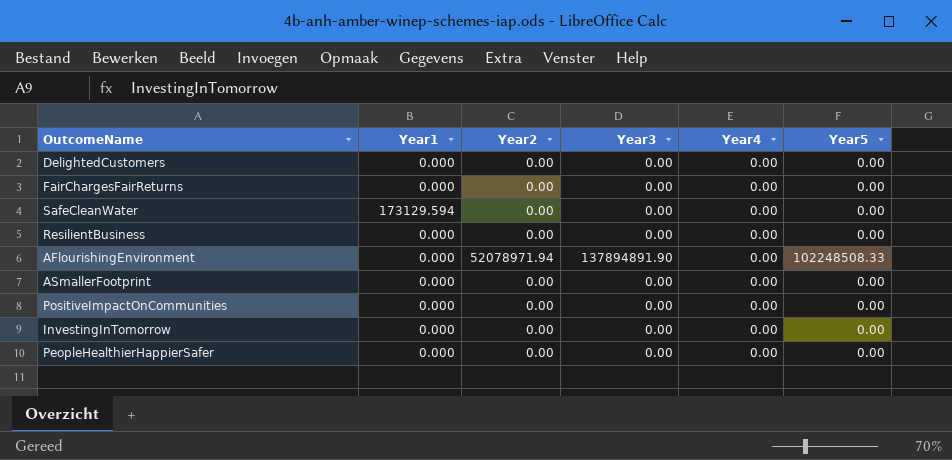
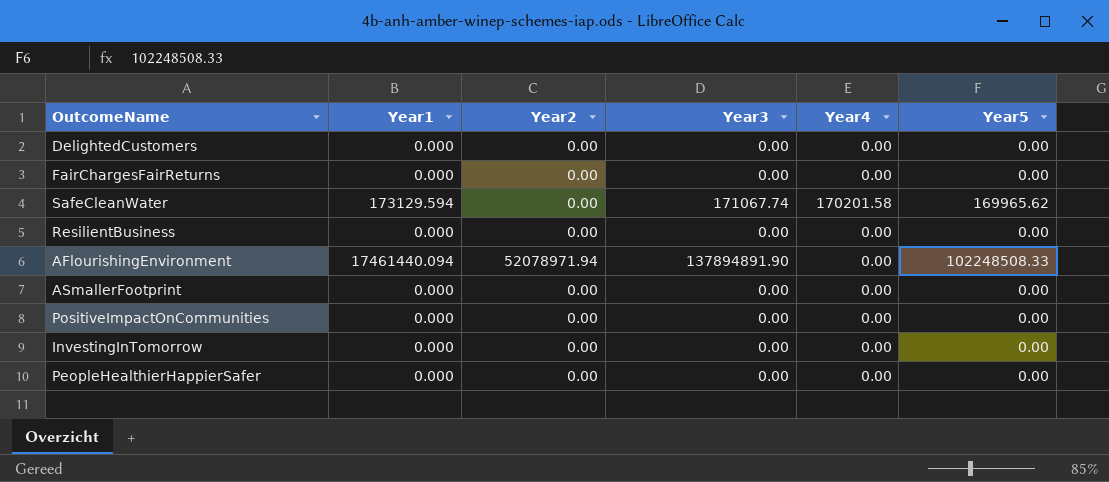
SafeCleanWater | Year3: 0.00 -> 171067.74
SafeCleanWater | Year4: 0.00 -> 170201.58
SafeCleanWater | Year5: 0.00 -> 169965.62
AFlourishingEnvironment | Year1: 0.000 -> 17461440.094

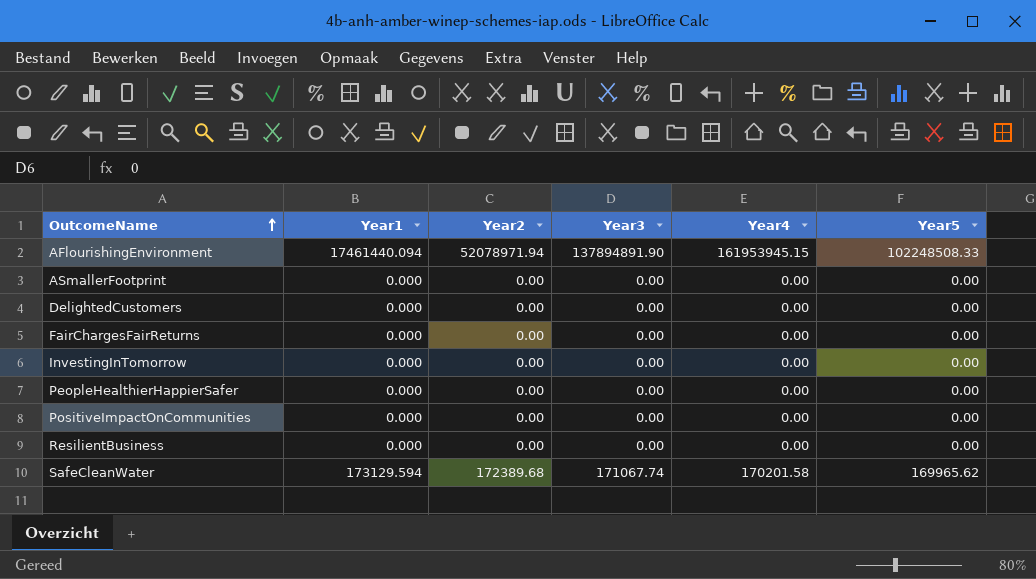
row order: none -> OutcomeName ascending
AFlourishingEnvironment | Year4: 0.00 -> 161953945.15
SafeCleanWater | Year2: 0.00 -> 172389.68

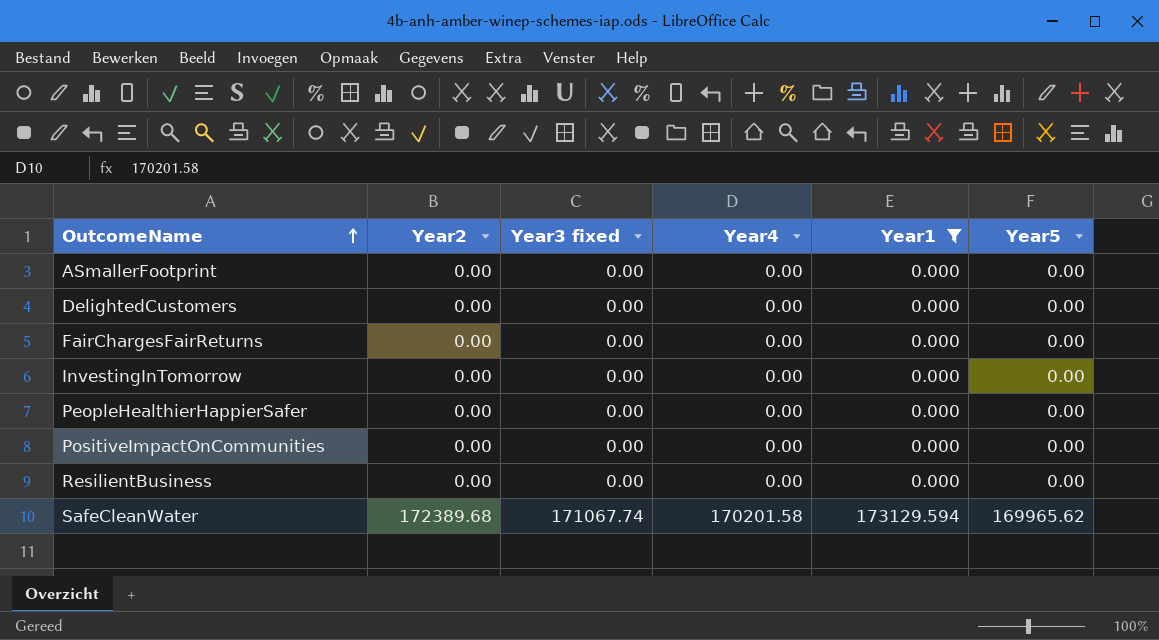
filter: none -> Year1 != 17461440.094
column name: Year3 -> Year3 fixed
column Year1 | position: 2 -> 5

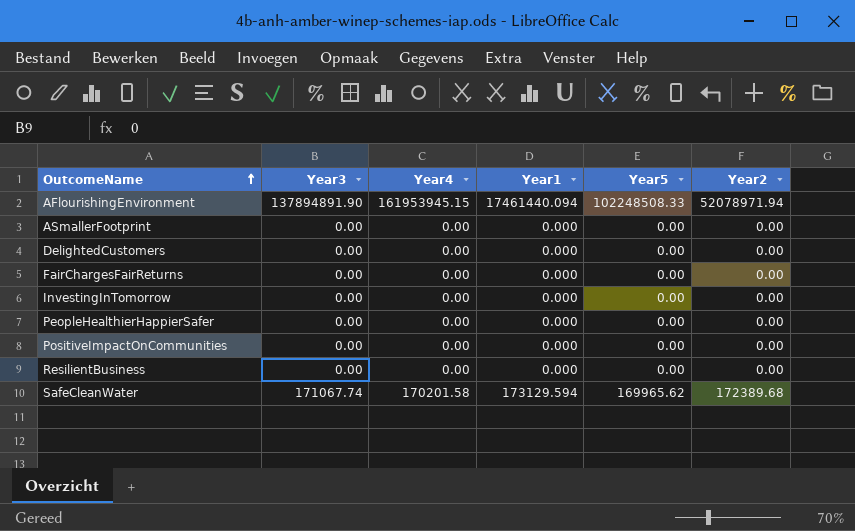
filter: Year1 != 17461440.094 -> none
column name: Year3 fixed -> Year3
column Year2 | position: 2 -> 6

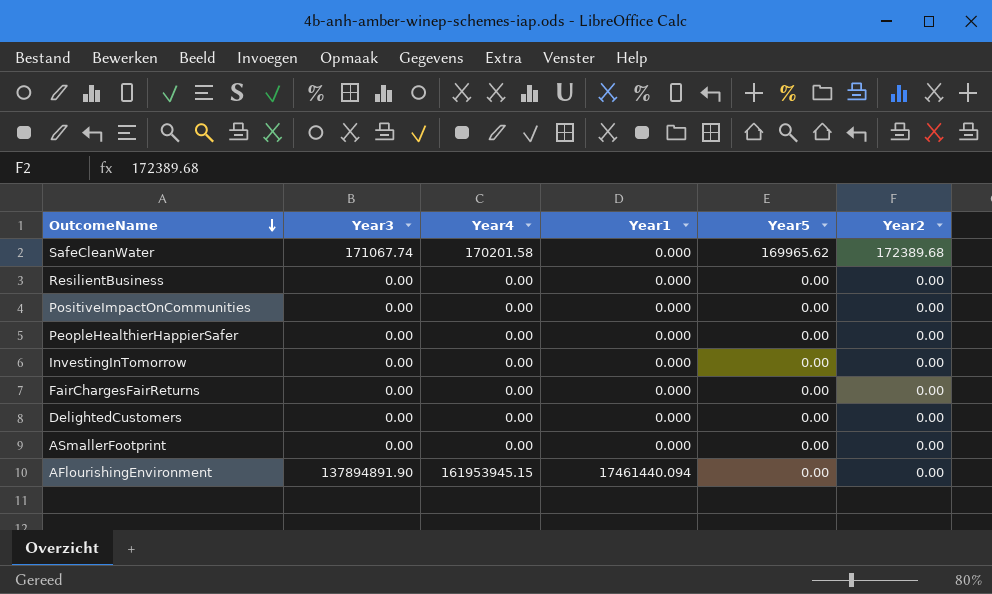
row order: OutcomeName ascending -> OutcomeName descending
SafeCleanWater | Year1: 173129.594 -> 0.000
AFlourishingEnvironment | Year5: 102248508.33 -> 0.00
AFlourishingEnvironment | Year2: 52078971.94 -> 0.00

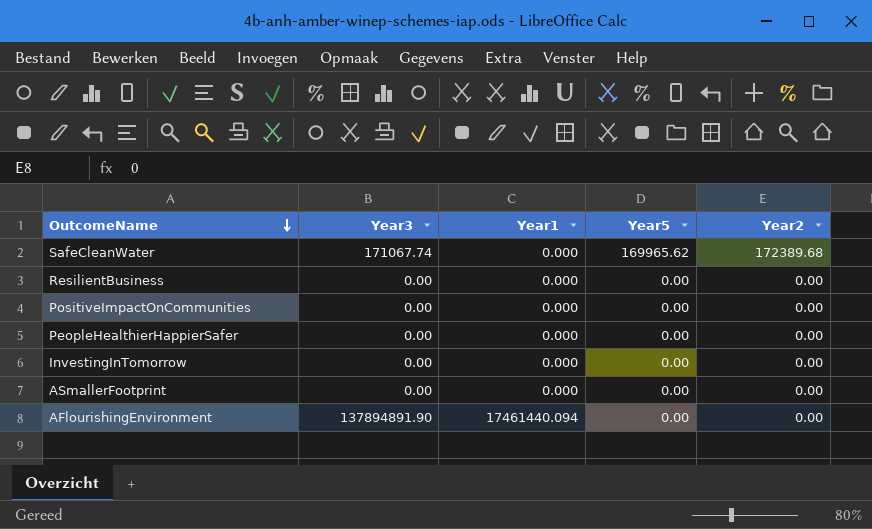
column Year4 | position: 3 -> none
row FairChargesFairReturns: 0.00 | 0.00 | 0.000 | 0.00 | 0.00 -> none
row DelightedCustomers: 0.00 | 0.00 | 0.000 | 0.00 | 0.00 -> none

